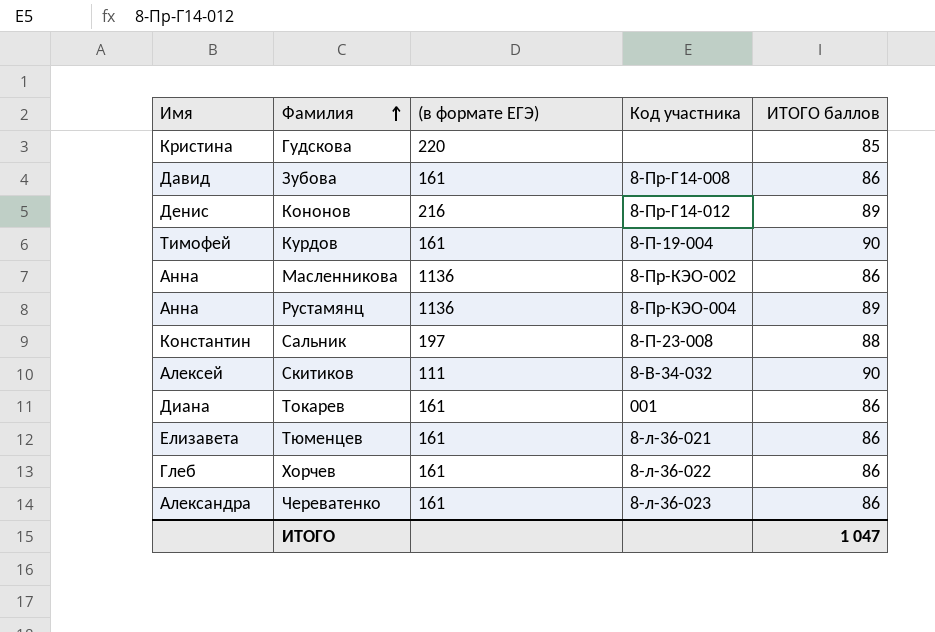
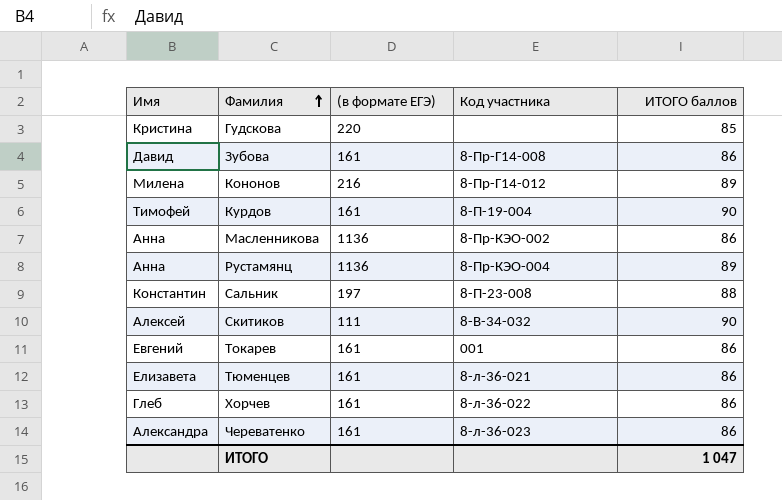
Кононов | Имя: Денис -> Милена
Токарев | Имя: Диана -> Евгений

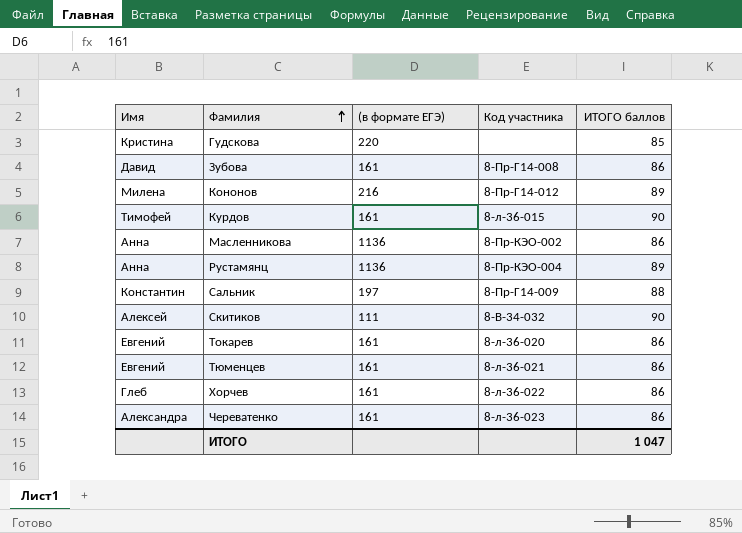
Курдов | Код участника: 8-П-19-004 -> 8-л-36-015
Сальник | Код участника: 8-П-23-008 -> 8-Пр-Г14-009
Токарев | Код участника: 001 -> 8-л-36-020
Тюменцев | Имя: Елизавета -> Евгений

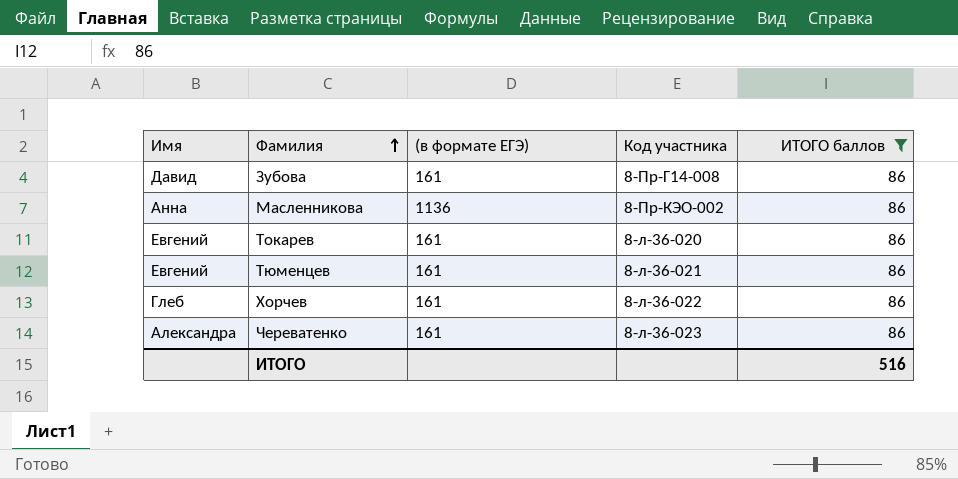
filter: none -> ИТОГО баллов = 86
ИТОГО | ИТОГО баллов: 1 047 -> 516

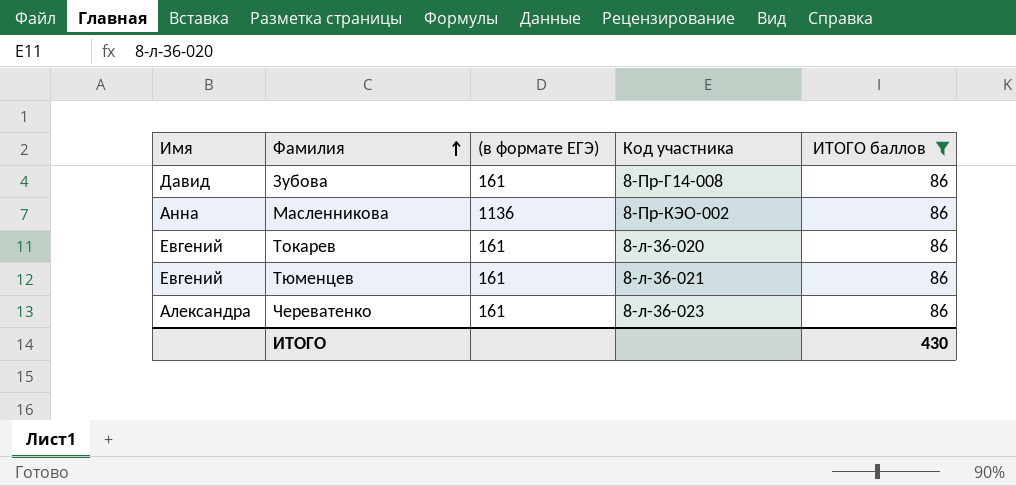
row Хорчев: Глеб | 161 | 8-л-36-022 | 86 -> none
ИТОГО | ИТОГО баллов: 516 -> 430

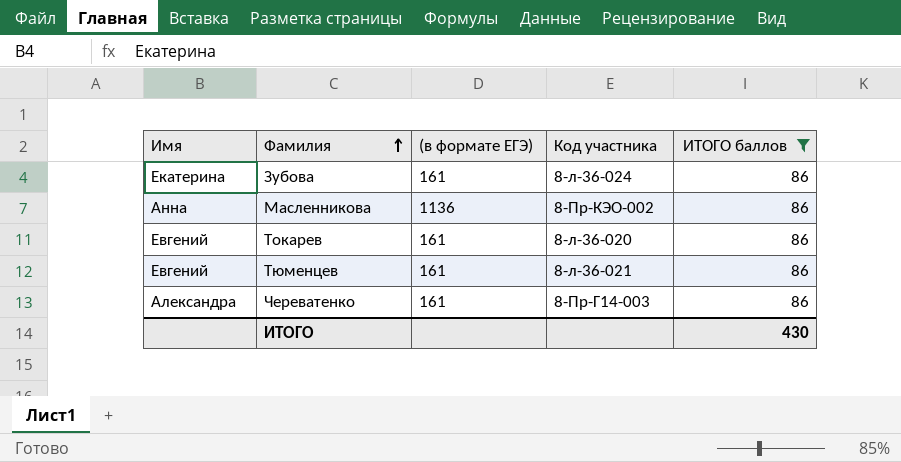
Зубова | Имя: Давид -> Екатерина
Зубова | Код участника: 8-Пр-Г14-008 -> 8-л-36-024
Череватенко | Код участника: 8-л-36-023 -> 8-Пр-Г14-003

